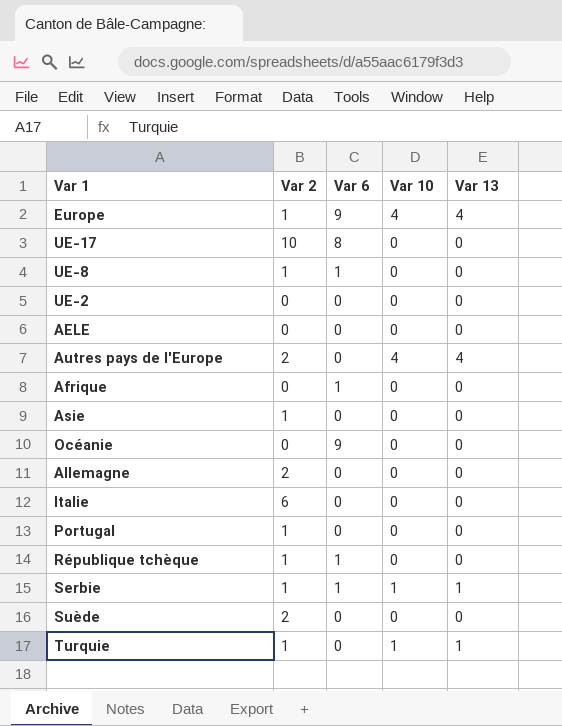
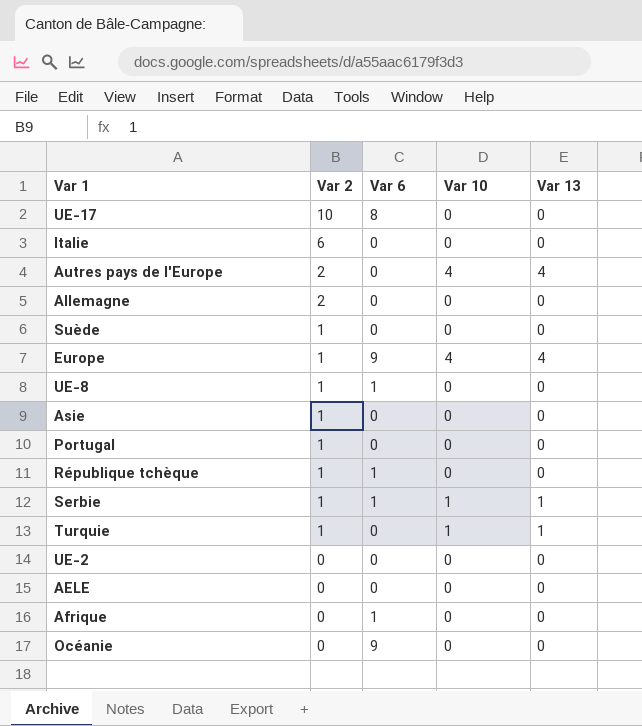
row order: none -> Var 2 descending
Suède | Var 2: 2 -> 1

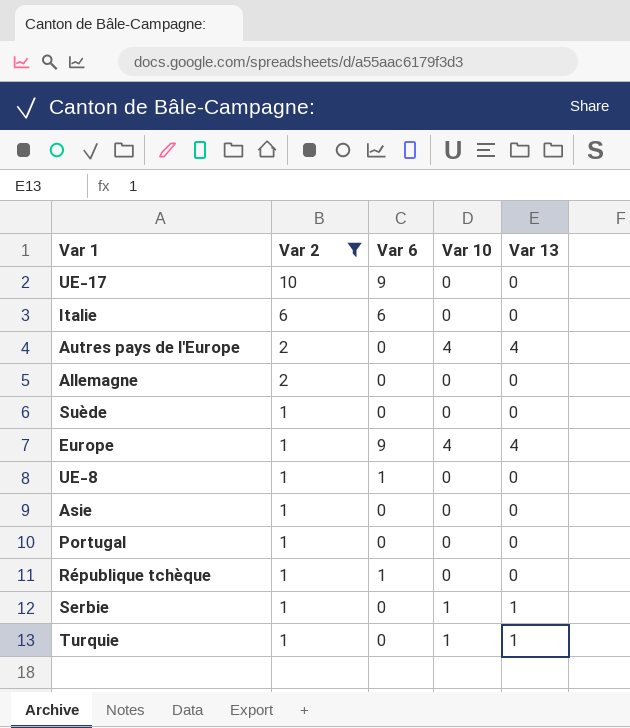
filter: none -> Var 2 != 0
UE-17 | Var 6: 8 -> 9
Italie | Var 6: 0 -> 6
Serbie | Var 6: 1 -> 0

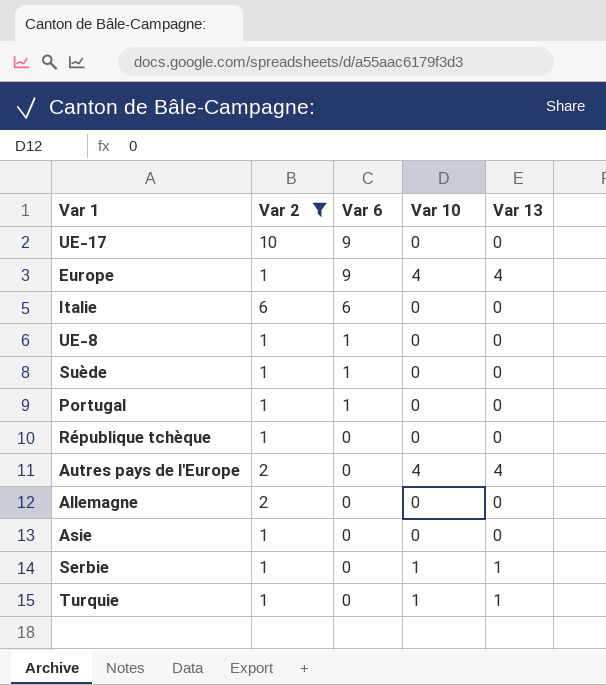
row order: Var 2 descending -> Var 6 descending
Suède | Var 6: 0 -> 1
Portugal | Var 6: 0 -> 1
République tchèque | Var 6: 1 -> 0

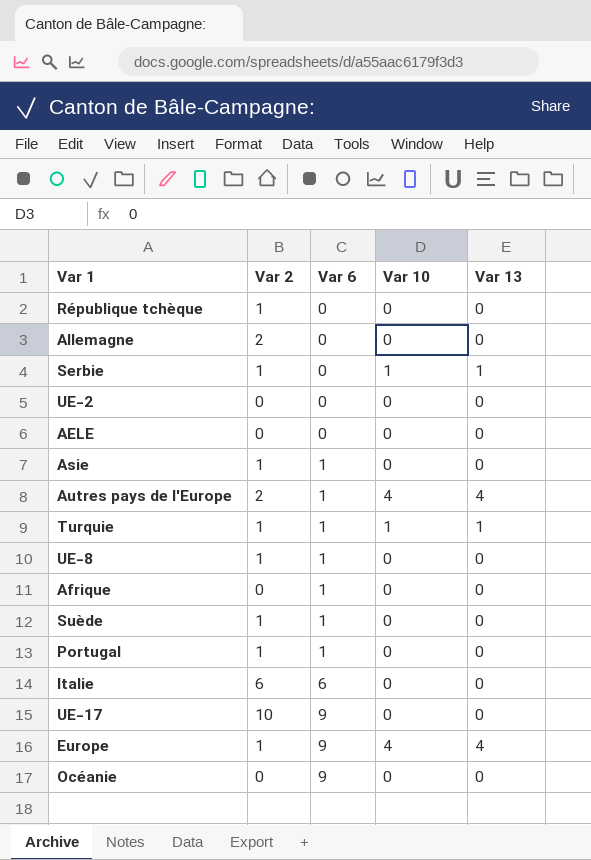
filter: Var 2 != 0 -> none
row order: Var 6 descending -> Var 6 ascending
Asie | Var 6: 0 -> 1
Autres pays de l'Europe | Var 6: 0 -> 1
Turquie | Var 6: 0 -> 1

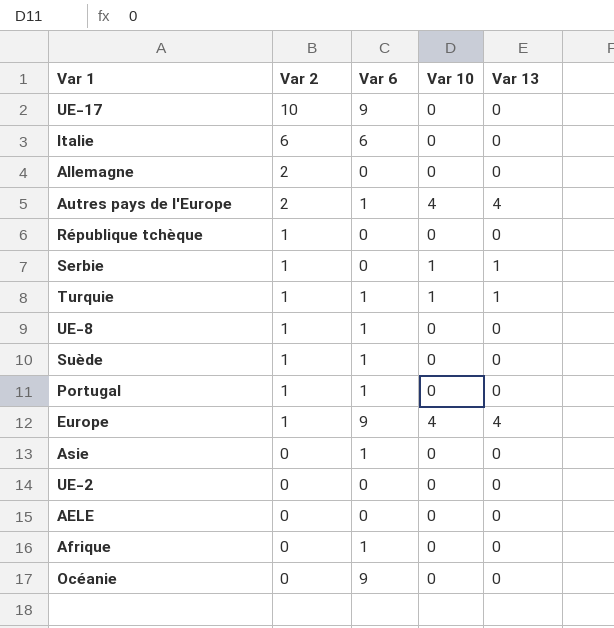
row order: Var 6 ascending -> Var 2 descending
Asie | Var 2: 1 -> 0

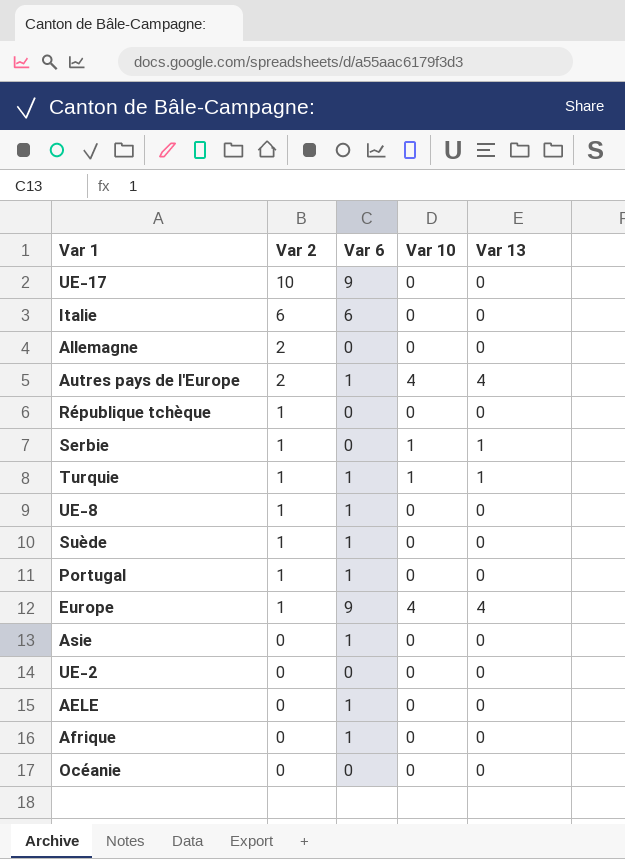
AELE | Var 6: 0 -> 1
Océanie | Var 6: 9 -> 0

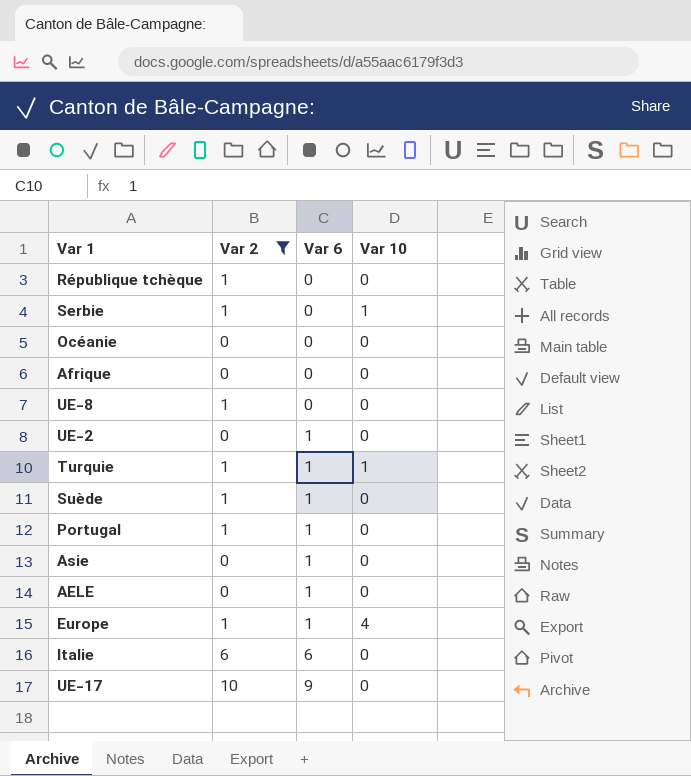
filter: none -> Var 2 != 2
row order: Var 2 descending -> Var 6 ascending
column Var 13 | position: 5 -> none
Afrique | Var 6: 1 -> 0
UE-8 | Var 6: 1 -> 0
UE-2 | Var 6: 0 -> 1
Europe | Var 6: 9 -> 1

